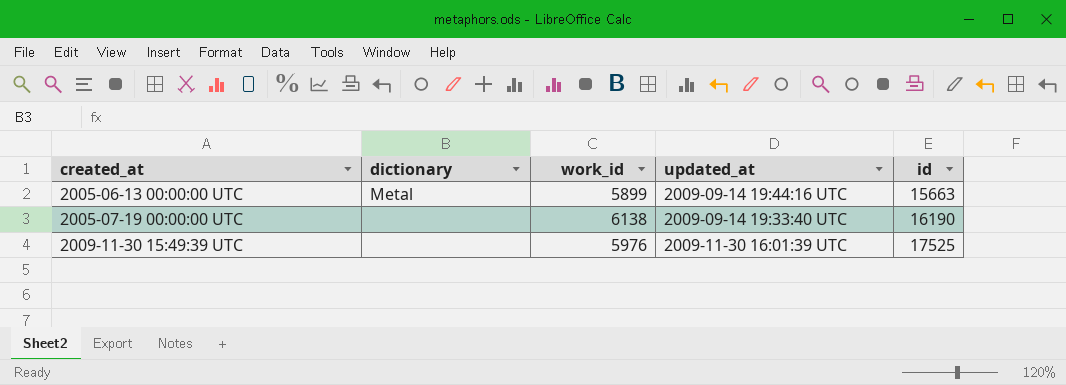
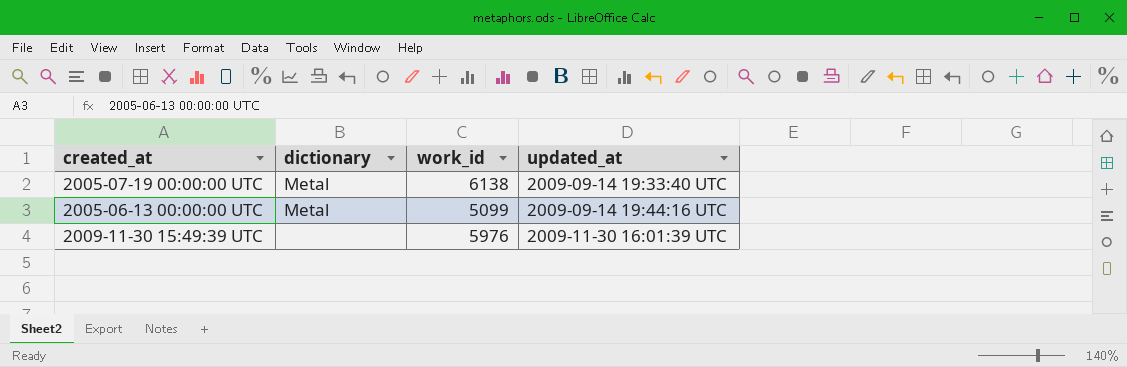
row order: created_at ascending -> updated_at ascending
column id | position: 5 -> none
2005-07-19 00:00:00 UTC | dictionary: none -> Metal
2005-06-13 00:00:00 UTC | work_id: 5899 -> 5099

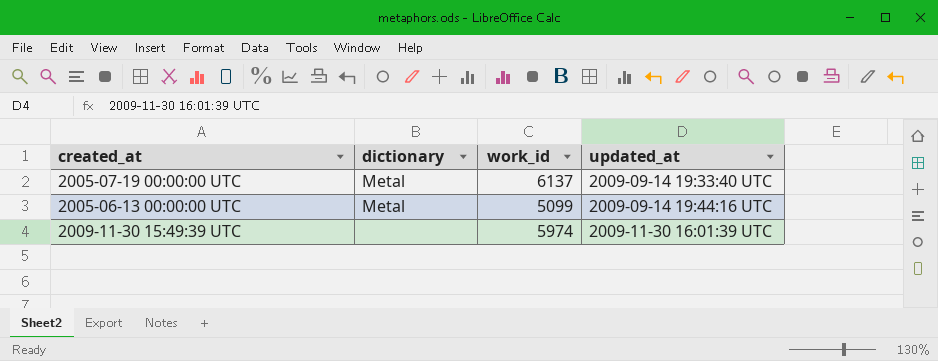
2005-07-19 00:00:00 UTC | work_id: 6138 -> 6137
2009-11-30 15:49:39 UTC | work_id: 5976 -> 5974

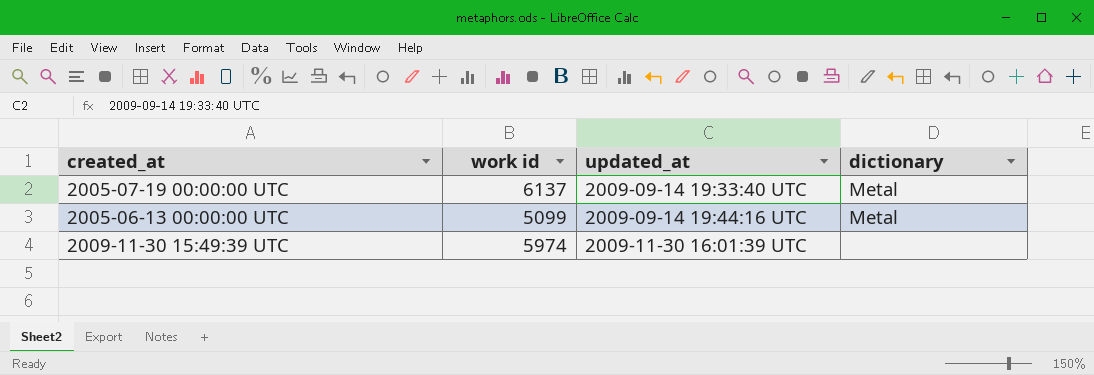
column name: work_id -> work id
column dictionary | position: 2 -> 4

